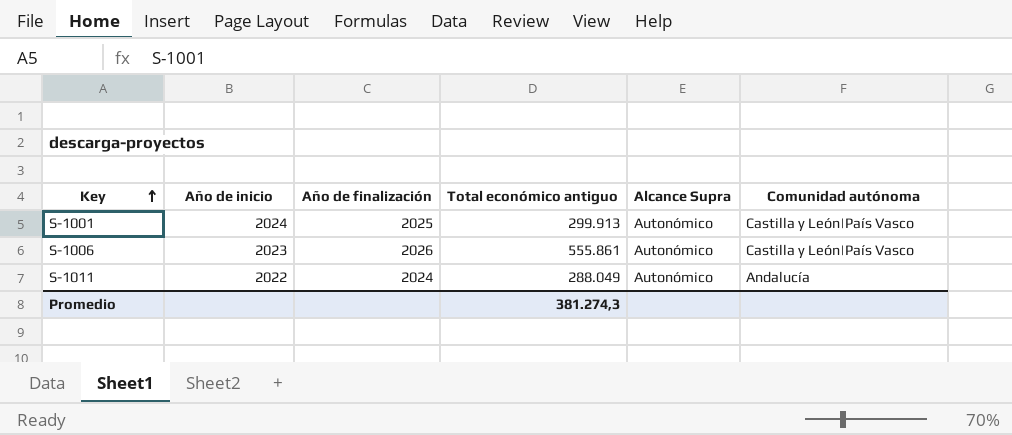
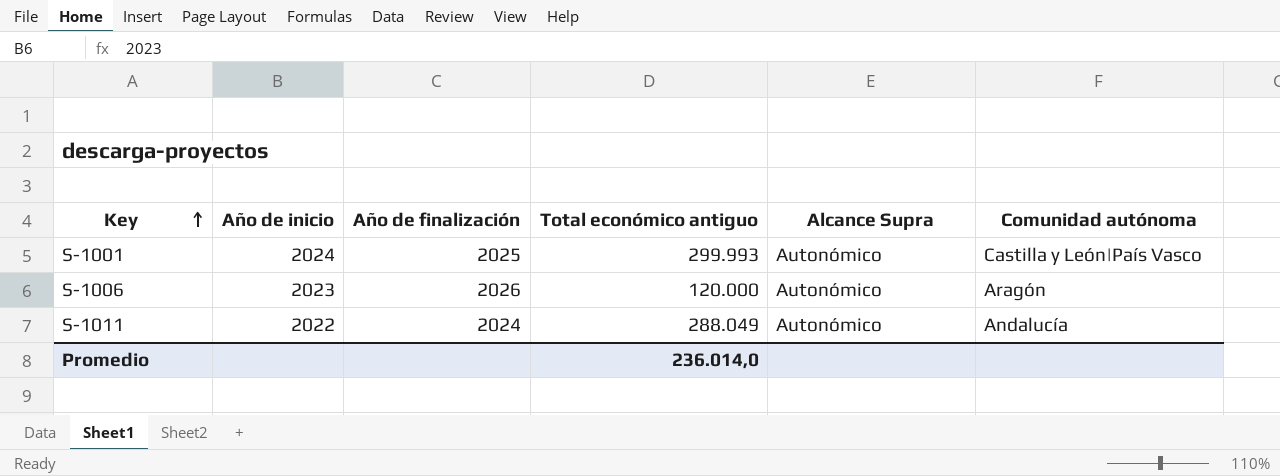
S-1001 | Total económico antiguo: 299.913 -> 299.993
S-1006 | Total económico antiguo: 555.861 -> 120.000
S-1006 | Comunidad autónoma: Castilla y León|País Vasco -> Aragón
Promedio | Total económico antiguo: 381.274,3 -> 236.014,0

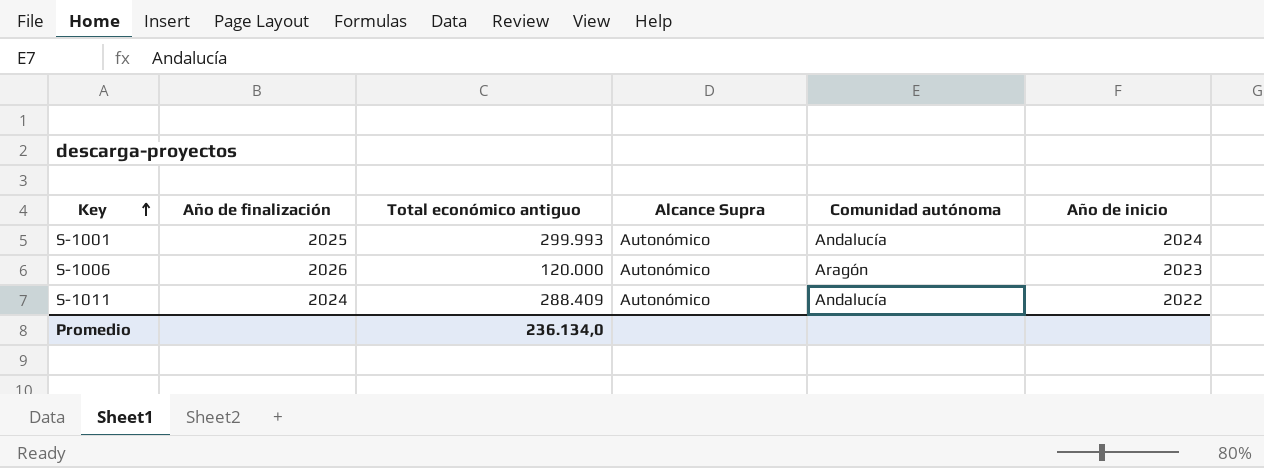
column Año de inicio | position: 2 -> 6
S-1001 | Comunidad autónoma: Castilla y León|País Vasco -> Andalucía
S-1011 | Total económico antiguo: 288.049 -> 288.409
Promedio | Total económico antiguo: 236.014,0 -> 236.134,0

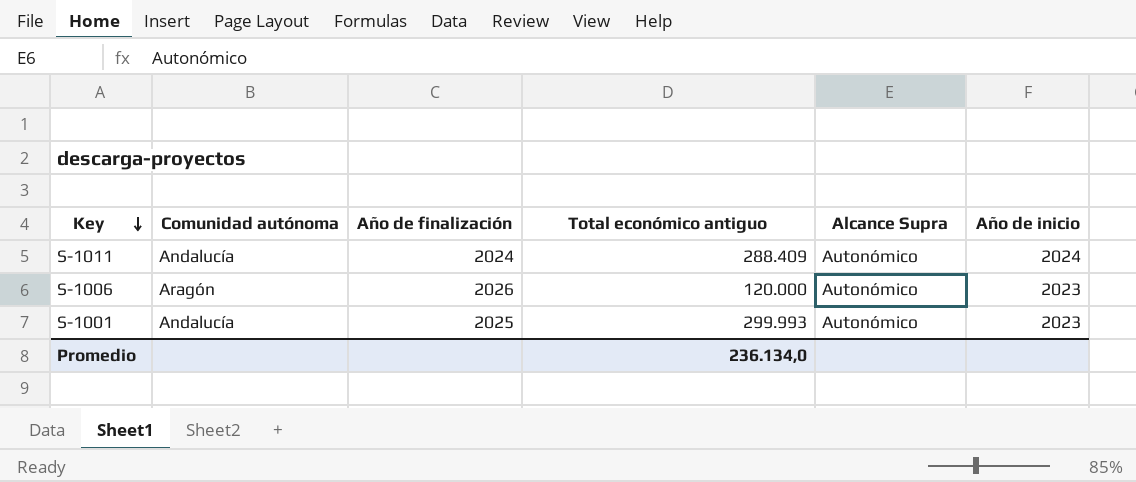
row order: Key ascending -> Key descending
column Comunidad autónoma | position: 5 -> 2
S-1011 | Año de inicio: 2022 -> 2024
S-1001 | Año de inicio: 2024 -> 2023

